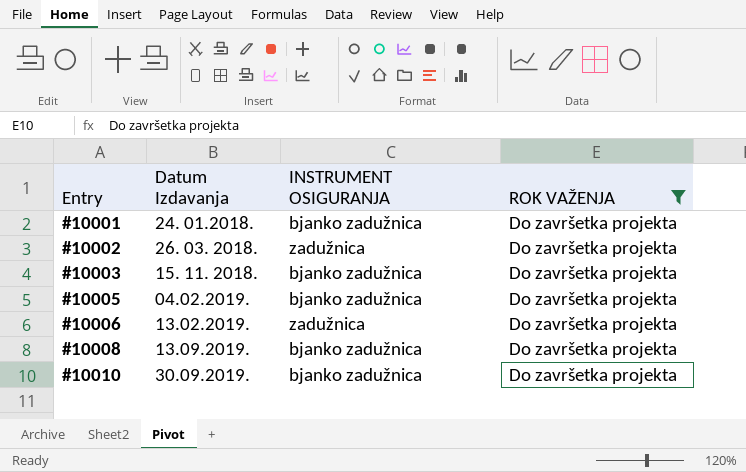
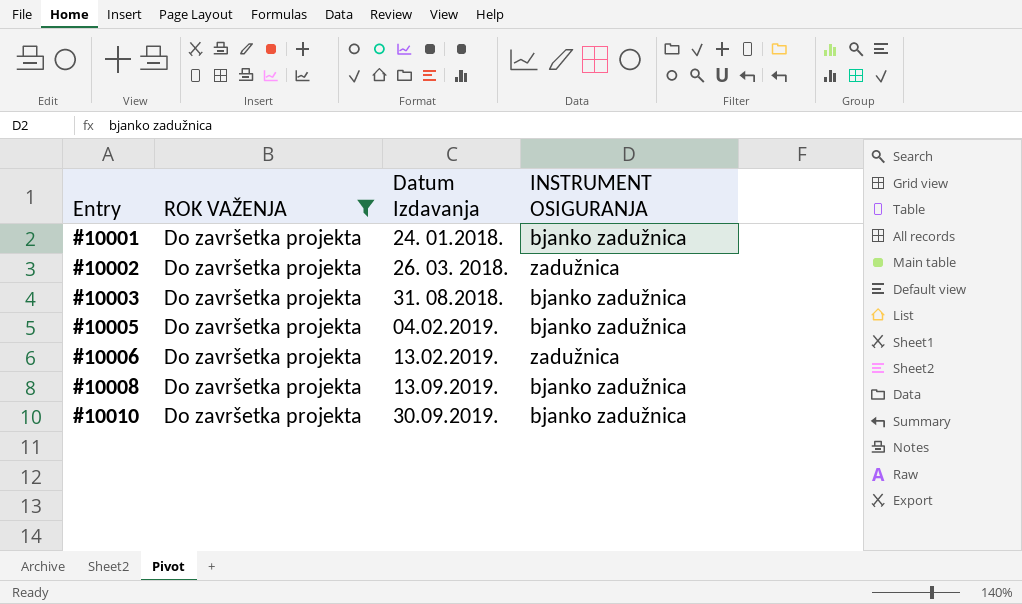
column ROK VAŽENJA | position: 4 -> 2
#10003 | Datum Izdavanja: 15. 11. 2018. -> 31. 08.2018.

